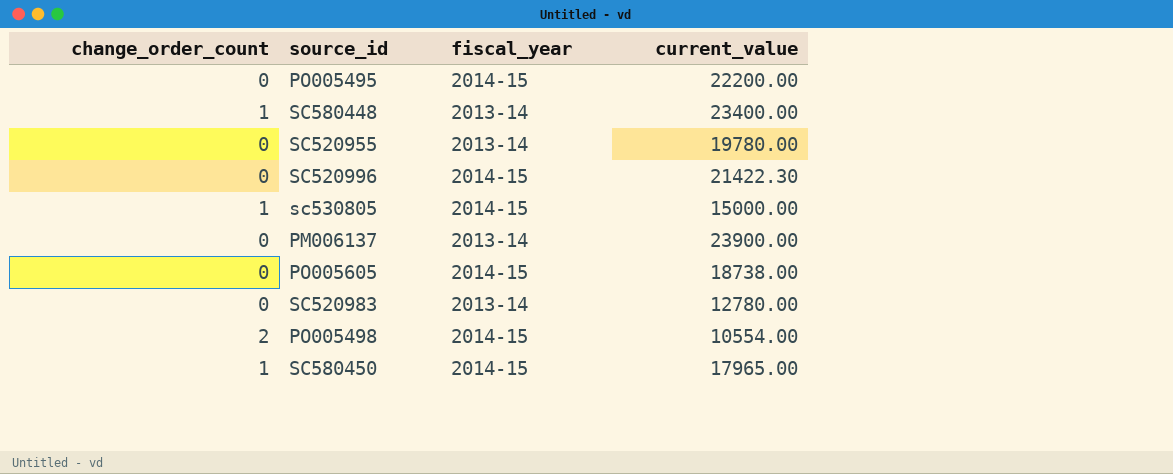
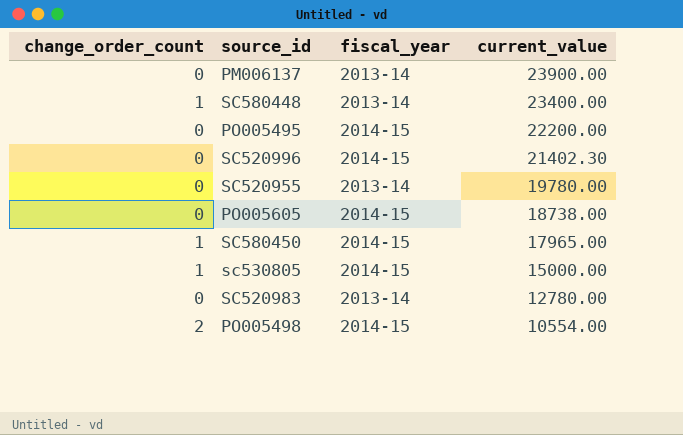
row order: none -> current_value descending
SC520996 | current_value: 21422.30 -> 21402.30

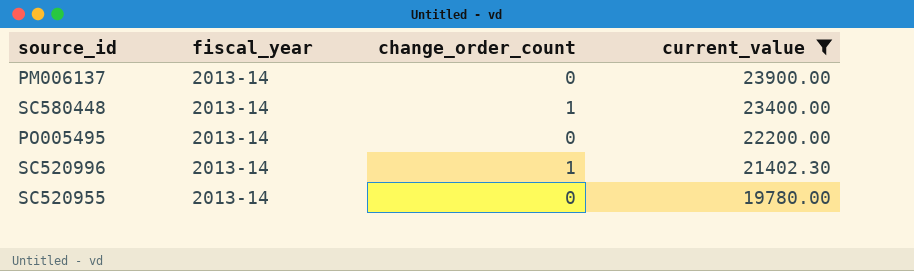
filter: none -> current_value >= 19780.00
column change_order_count | position: 1 -> 3
PO005495 | fiscal_year: 2014-15 -> 2013-14
SC520996 | fiscal_year: 2014-15 -> 2013-14
SC520996 | change_order_count: 0 -> 1

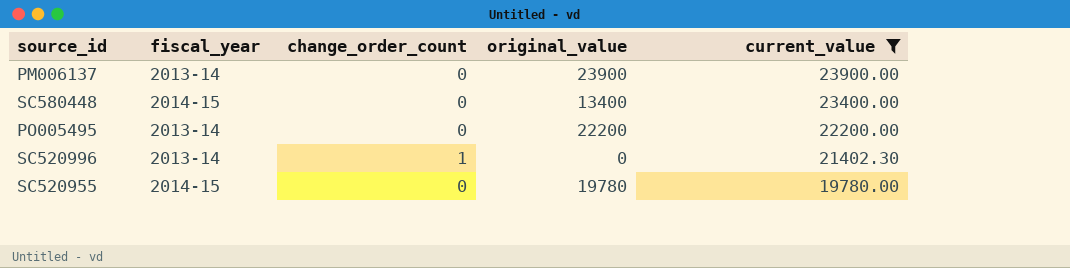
column original_value | position: none -> 4
SC580448 | fiscal_year: 2013-14 -> 2014-15
SC580448 | change_order_count: 1 -> 0
SC520955 | fiscal_year: 2013-14 -> 2014-15

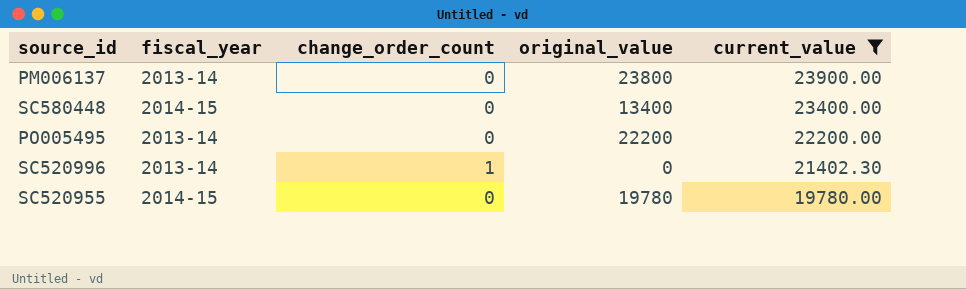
PM006137 | original_value: 23900 -> 23800

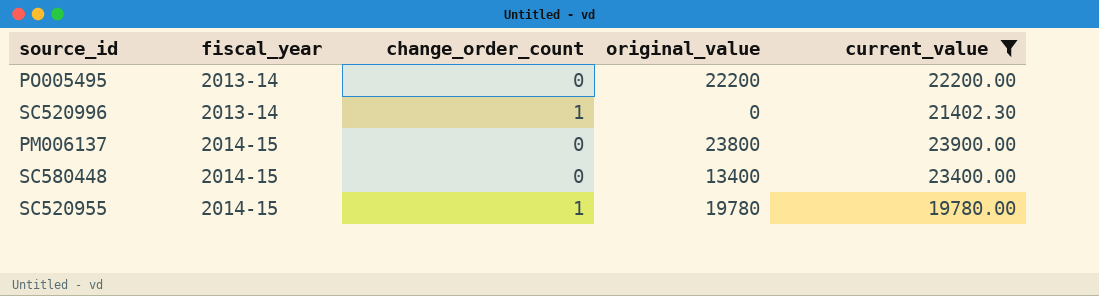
row order: current_value descending -> fiscal_year ascending
PM006137 | fiscal_year: 2013-14 -> 2014-15
SC520955 | change_order_count: 0 -> 1

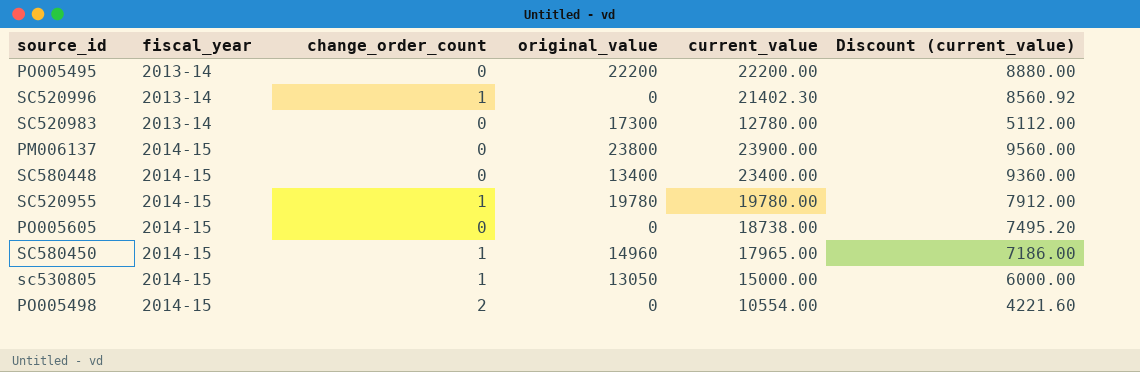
filter: current_value >= 19780.00 -> none
column Discount (current_value) | formula: none -> [current_value] * 0.4

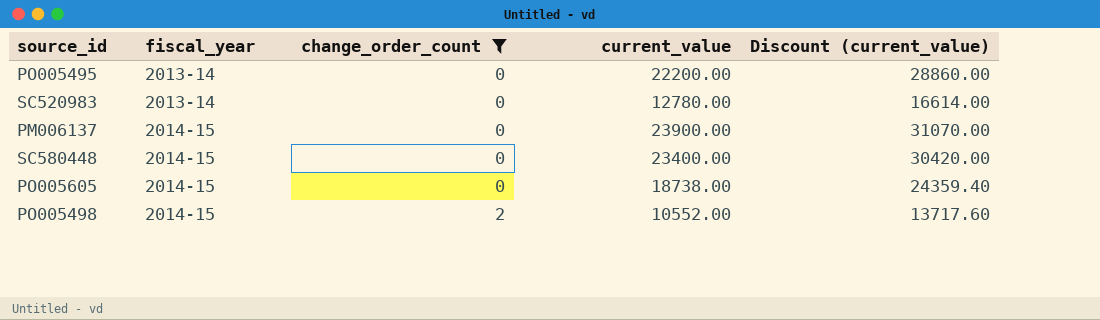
filter: none -> change_order_count != 1
column original_value | position: 4 -> none
column Discount (current_value) | formula: [current_value] * 0.4 -> [current_value] * 1.3
PO005498 | current_value: 10554.00 -> 10552.00

